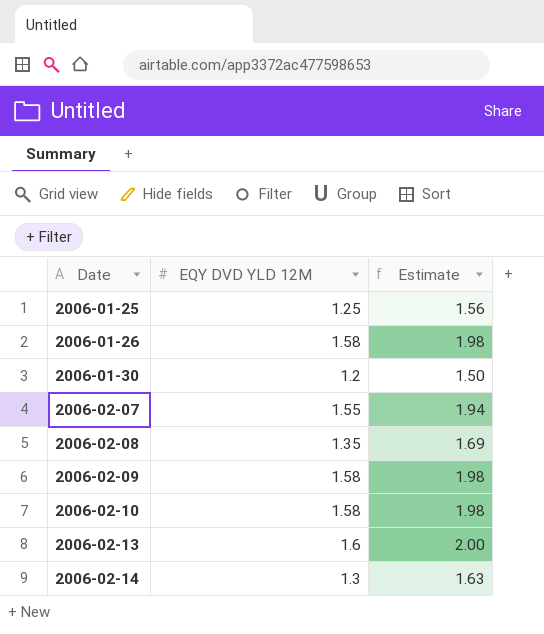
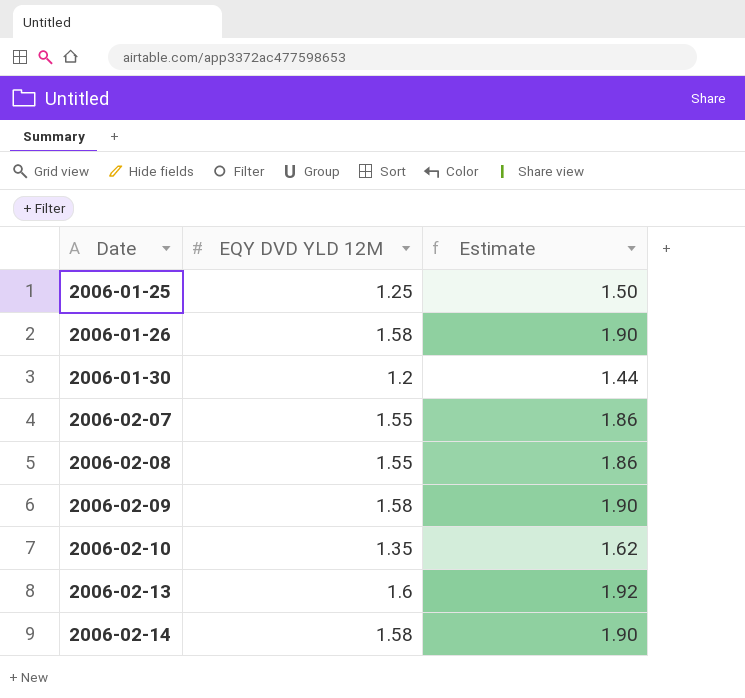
column Estimate | formula: [EQY DVD YLD 12M] * 1.25 -> [EQY DVD YLD 12M] * 1.2
2006-02-08 | EQY DVD YLD 12M: 1.35 -> 1.55
2006-02-10 | EQY DVD YLD 12M: 1.58 -> 1.35
2006-02-14 | EQY DVD YLD 12M: 1.3 -> 1.58

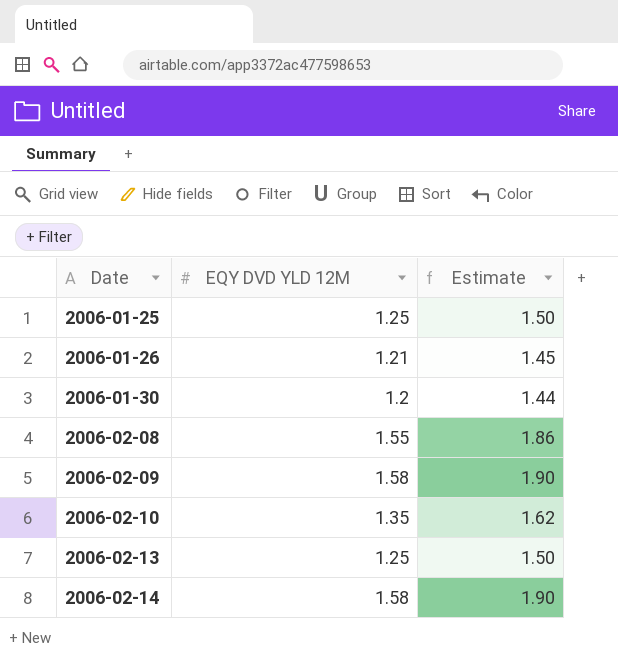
row 2006-02-07: 1.55 | 1.86 -> none
2006-01-26 | EQY DVD YLD 12M: 1.58 -> 1.21
2006-01-26 | Estimate: 1.90 -> 1.45
2006-02-13 | EQY DVD YLD 12M: 1.6 -> 1.25
2006-02-13 | Estimate: 1.92 -> 1.50

